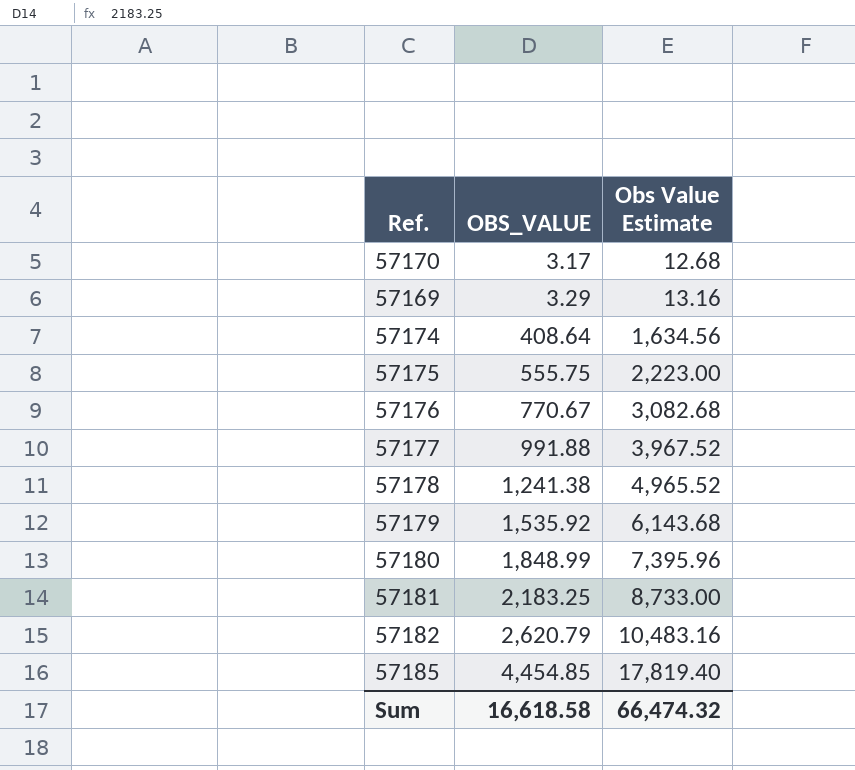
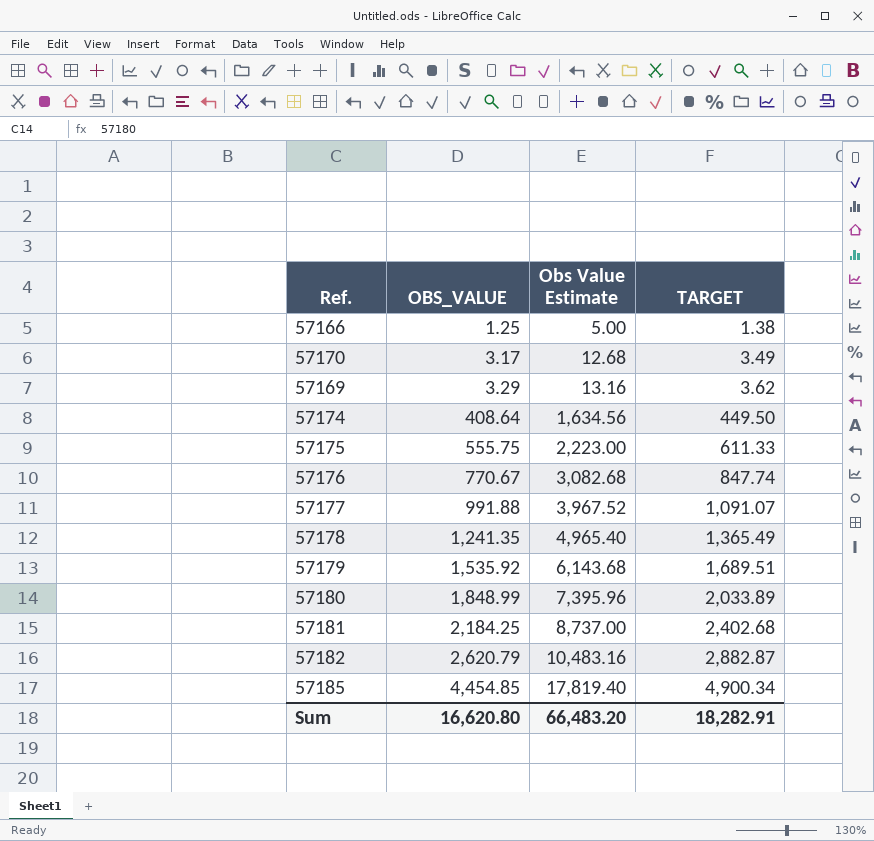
column TARGET | formula: none -> [OBS_VALUE] * 1.1
row 57166: none -> 1.25 | 5.00 | 1.38
57178 | OBS_VALUE: 1,241.38 -> 1,241.35
57178 | Obs Value Estimate: 4,965.52 -> 4,965.40
57181 | OBS_VALUE: 2,183.25 -> 2,184.25
57181 | Obs Value Estimate: 8,733.00 -> 8,737.00
Sum | OBS_VALUE: 16,618.58 -> 16,620.80
Sum | Obs Value Estimate: 66,474.32 -> 66,483.20

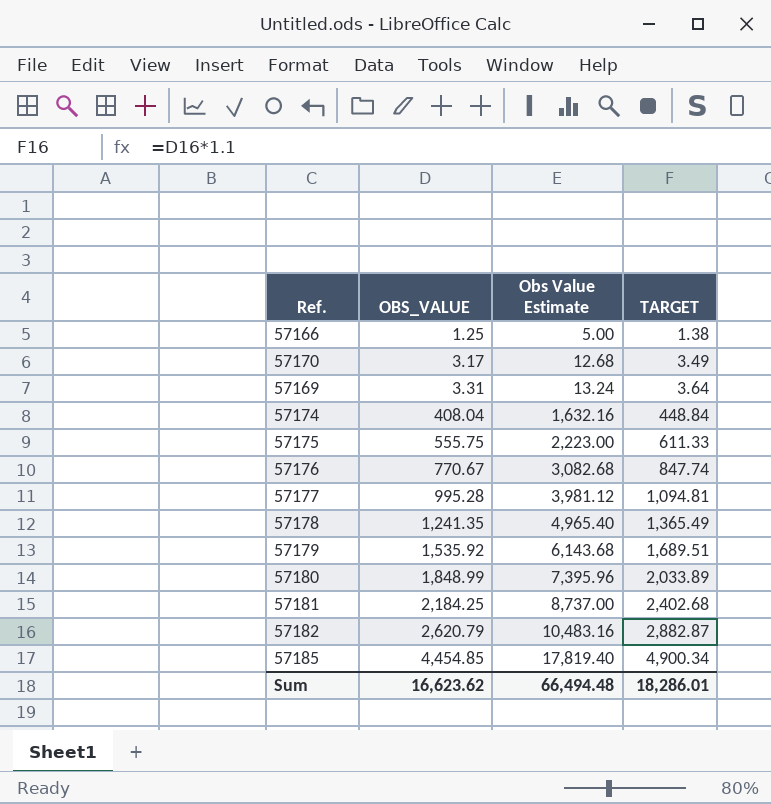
57169 | OBS_VALUE: 3.29 -> 3.31
57169 | Obs Value Estimate: 13.16 -> 13.24
57169 | TARGET: 3.62 -> 3.64
57174 | OBS_VALUE: 408.64 -> 408.04
57174 | Obs Value Estimate: 1,634.56 -> 1,632.16
57174 | TARGET: 449.50 -> 448.84
57177 | OBS_VALUE: 991.88 -> 995.28
57177 | Obs Value Estimate: 3,967.52 -> 3,981.12
57177 | TARGET: 1,091.07 -> 1,094.81
Sum | OBS_VALUE: 16,620.80 -> 16,623.62
Sum | Obs Value Estimate: 66,483.20 -> 66,494.48
Sum | TARGET: 18,282.91 -> 18,286.01

